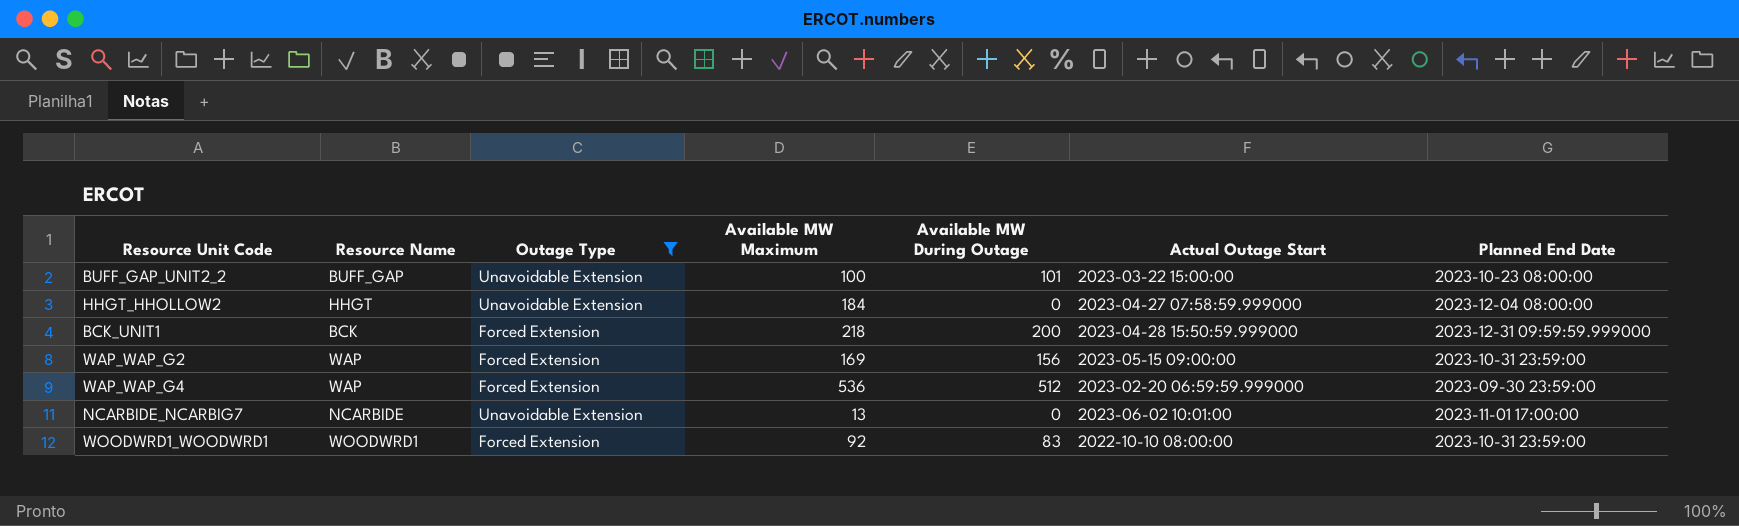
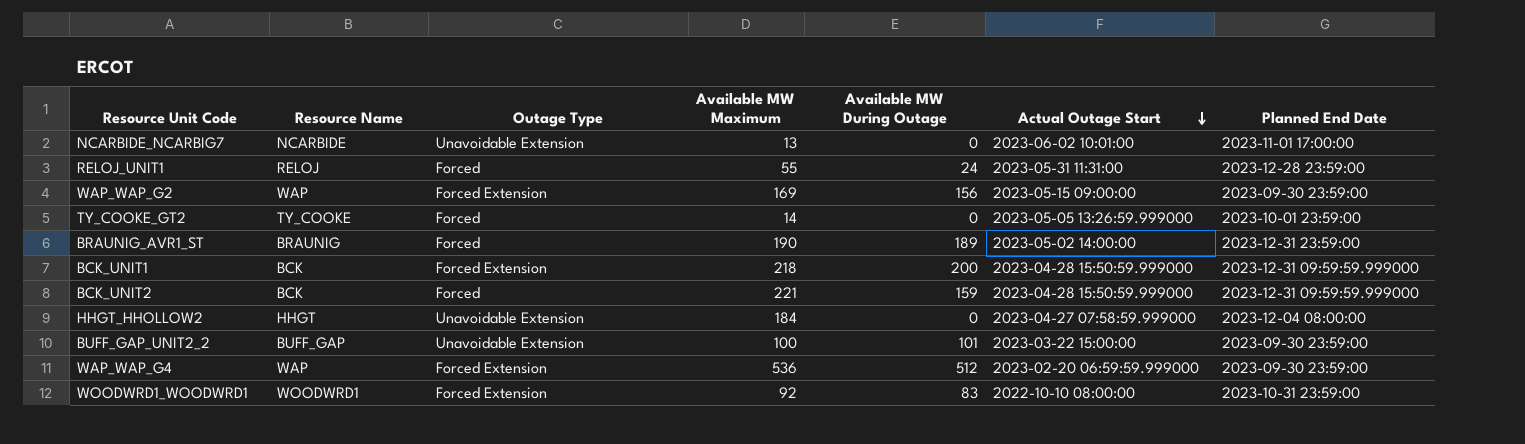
filter: Outage Type != Forced -> none
row order: none -> Actual Outage Start descending
WAP_WAP_G2 | Planned End Date: 2023-10-31 23:59:00 -> 2023-09-30 23:59:00
BUFF_GAP_UNIT2_2 | Planned End Date: 2023-10-23 08:00:00 -> 2023-09-30 23:59:00

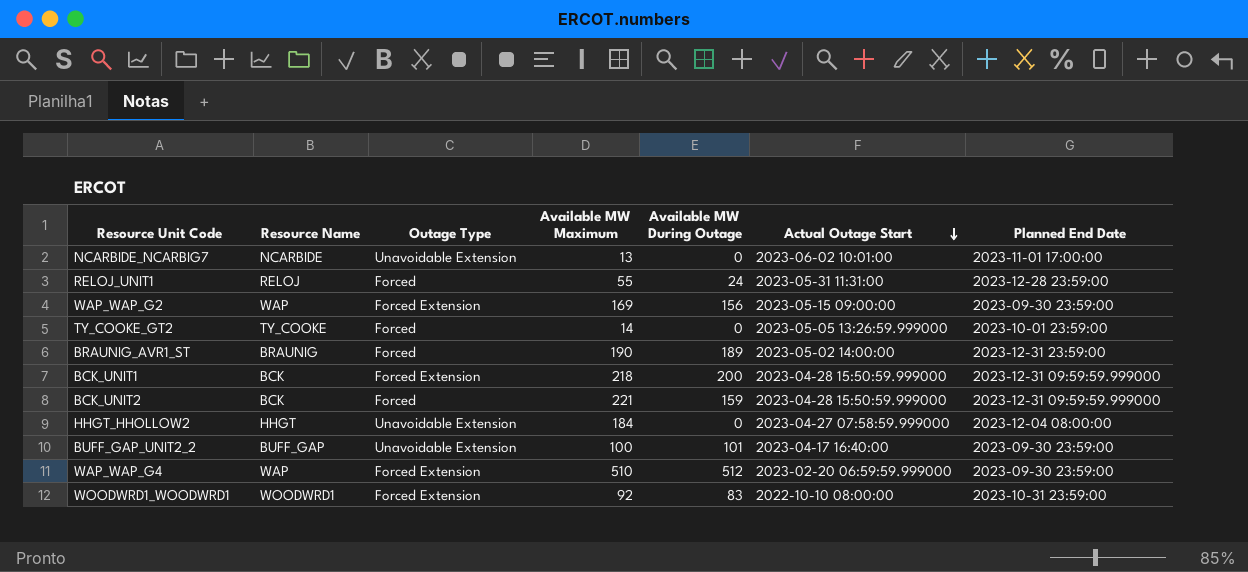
BUFF_GAP_UNIT2_2 | Actual Outage Start: 2023-03-22 15:00:00 -> 2023-04-17 16:40:00
WAP_WAP_G4 | Available MW Maximum: 536 -> 510

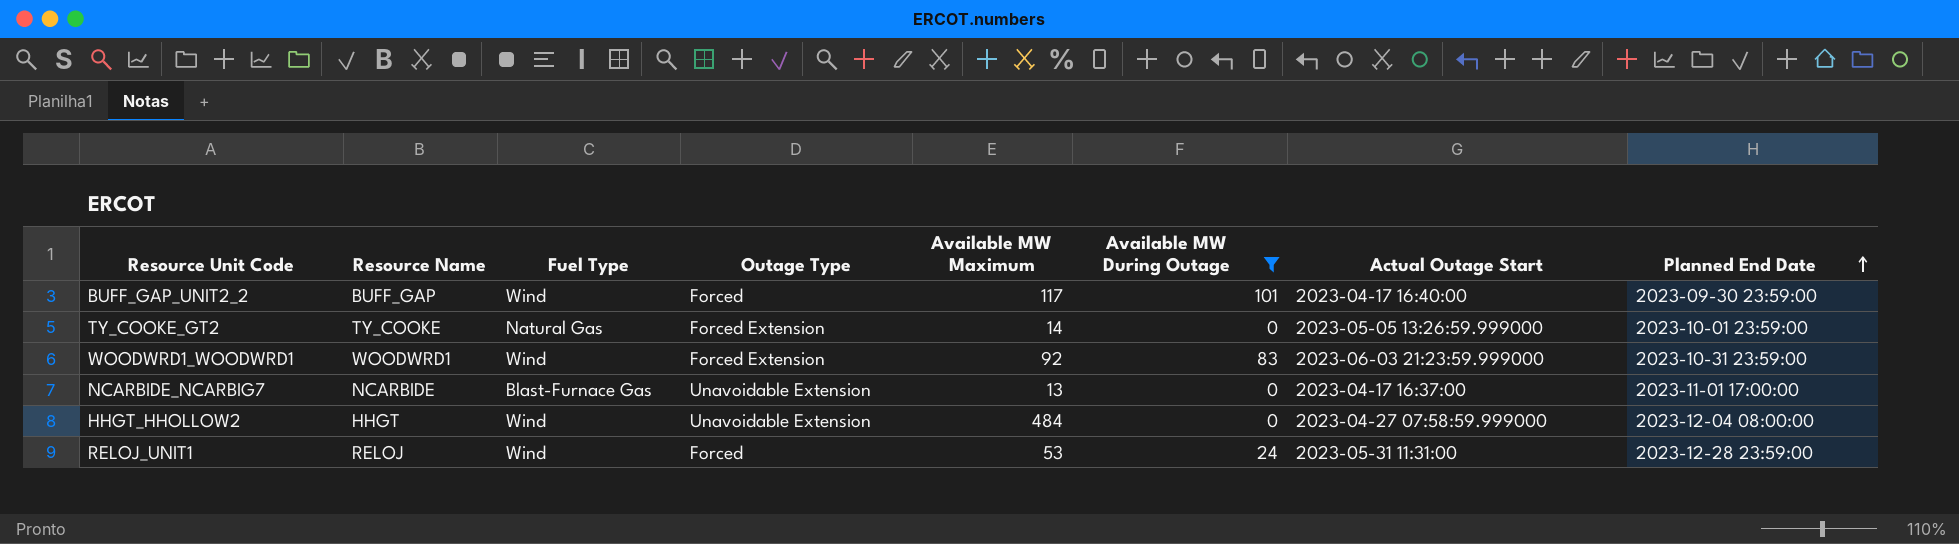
filter: none -> Available MW During Outage <= 101
row order: Actual Outage Start descending -> Planned End Date ascending
column Fuel Type | position: none -> 3
BUFF_GAP_UNIT2_2 | Outage Type: Unavoidable Extension -> Forced
BUFF_GAP_UNIT2_2 | Available MW Maximum: 100 -> 117
TY_COOKE_GT2 | Outage Type: Forced -> Forced Extension
WOODWRD1_WOODWRD1 | Actual Outage Start: 2022-10-10 08:00:00 -> 2023-06-03 21:23:59.999000
NCARBIDE_NCARBIG7 | Actual Outage Start: 2023-06-02 10:01:00 -> 2023-04-17 16:37:00
HHGT_HHOLLOW2 | Available MW Maximum: 184 -> 484
RELOJ_UNIT1 | Available MW Maximum: 55 -> 53

